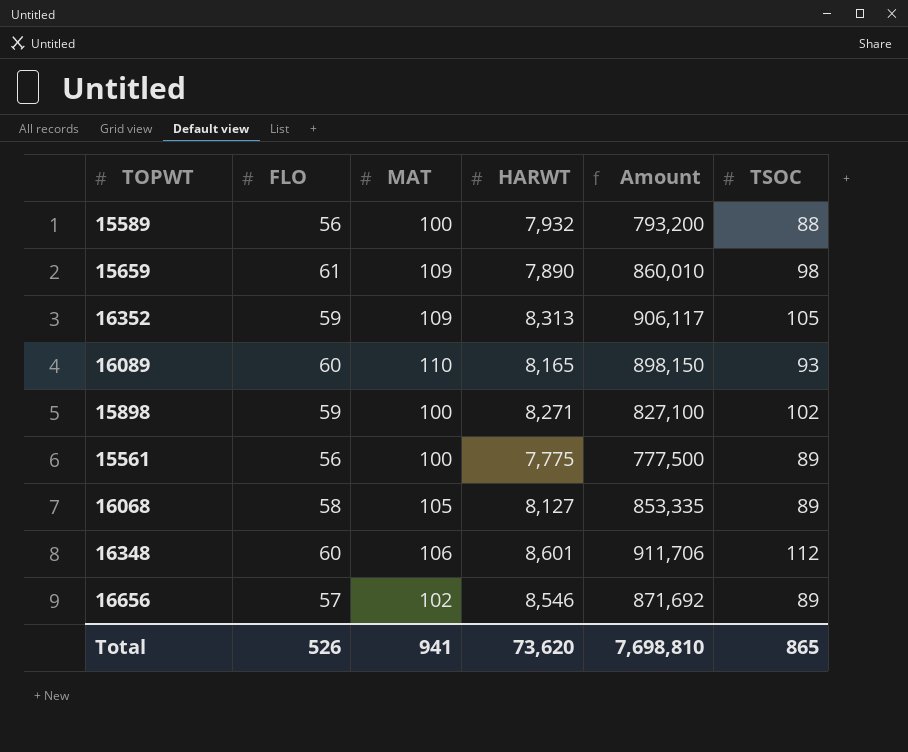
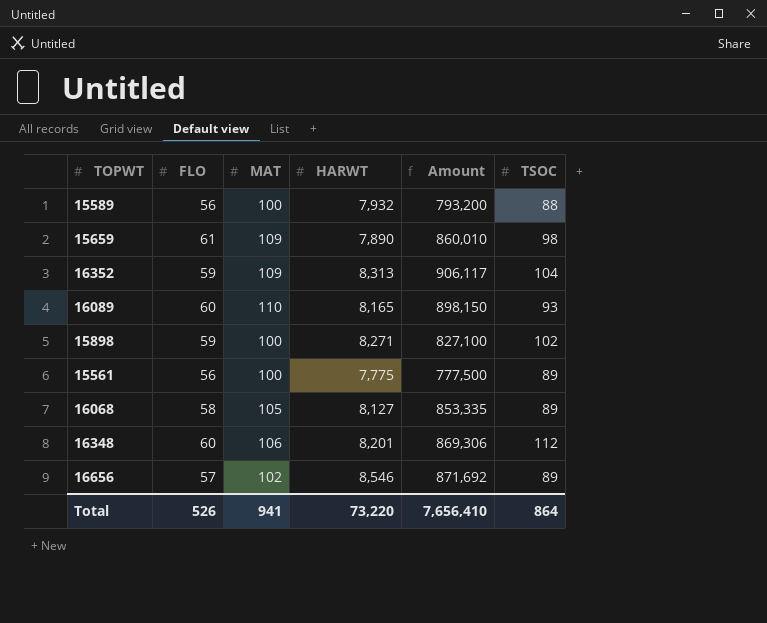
16352 | TSOC: 105 -> 104
16348 | HARWT: 8,601 -> 8,201
16348 | Amount: 911,706 -> 869,306
Total | HARWT: 73,620 -> 73,220
Total | Amount: 7,698,810 -> 7,656,410
Total | TSOC: 865 -> 864

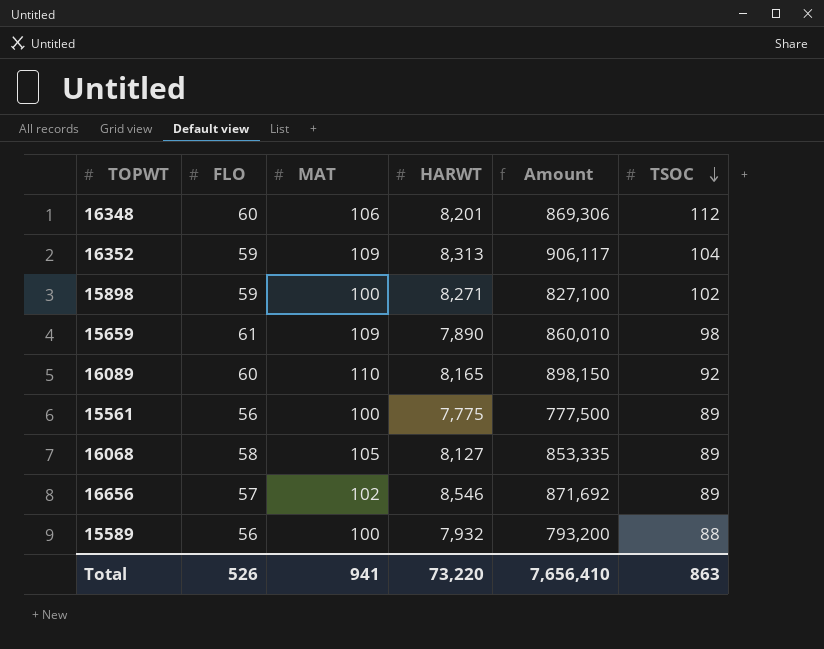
row order: none -> TSOC descending
16089 | TSOC: 93 -> 92
Total | TSOC: 864 -> 863

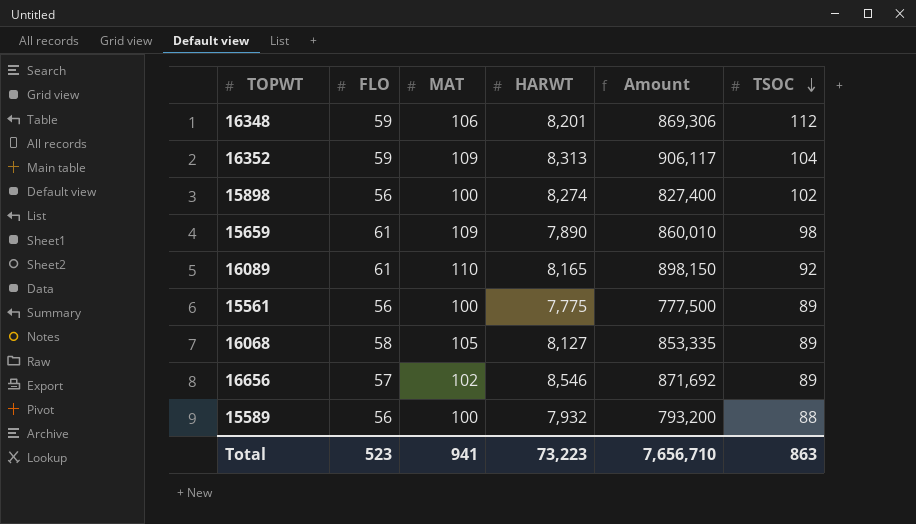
16348 | FLO: 60 -> 59
15898 | FLO: 59 -> 56
15898 | HARWT: 8,271 -> 8,274
15898 | Amount: 827,100 -> 827,400
16089 | FLO: 60 -> 61
Total | FLO: 526 -> 523
Total | HARWT: 73,220 -> 73,223
Total | Amount: 7,656,410 -> 7,656,710

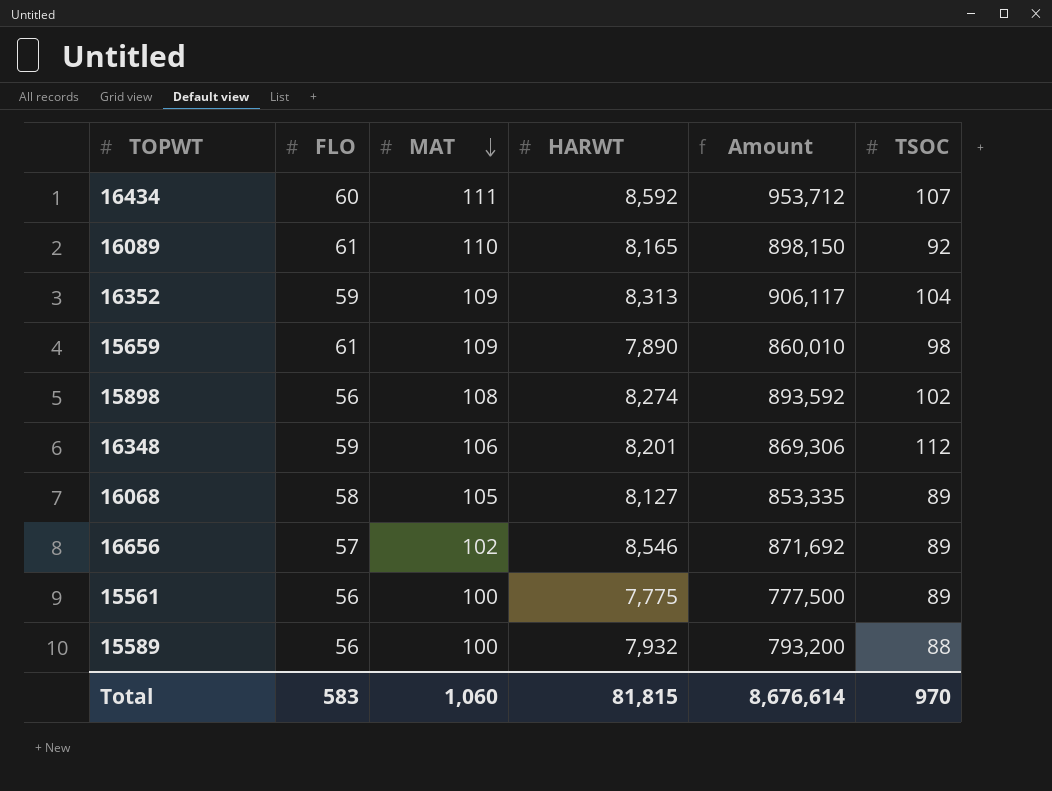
row order: TSOC descending -> MAT descending
row 16434: none -> 60 | 111 | 8,592 | 953,712 | 107
15898 | MAT: 100 -> 108
15898 | Amount: 827,400 -> 893,592
Total | FLO: 523 -> 583
Total | MAT: 941 -> 1,060
Total | HARWT: 73,223 -> 81,815
Total | Amount: 7,656,710 -> 8,676,614
Total | TSOC: 863 -> 970

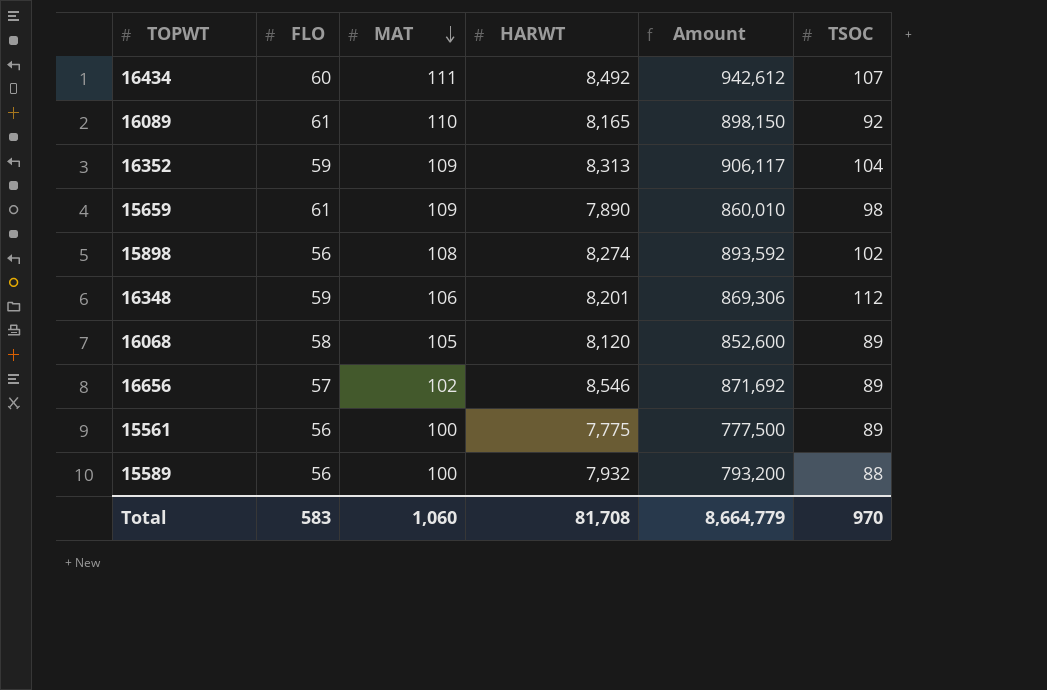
16434 | HARWT: 8,592 -> 8,492
16434 | Amount: 953,712 -> 942,612
16068 | HARWT: 8,127 -> 8,120
16068 | Amount: 853,335 -> 852,600
Total | HARWT: 81,815 -> 81,708
Total | Amount: 8,676,614 -> 8,664,779

